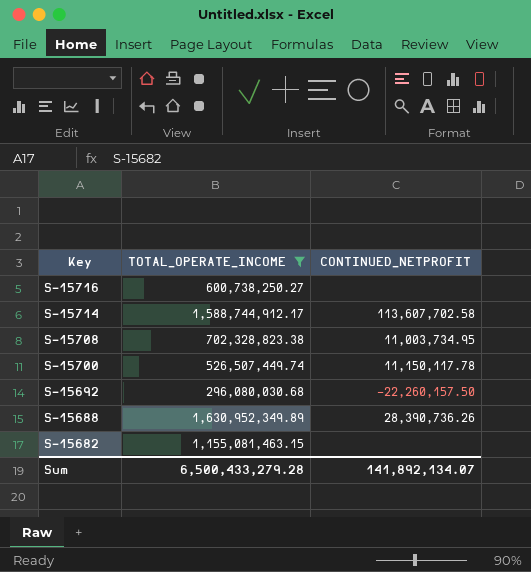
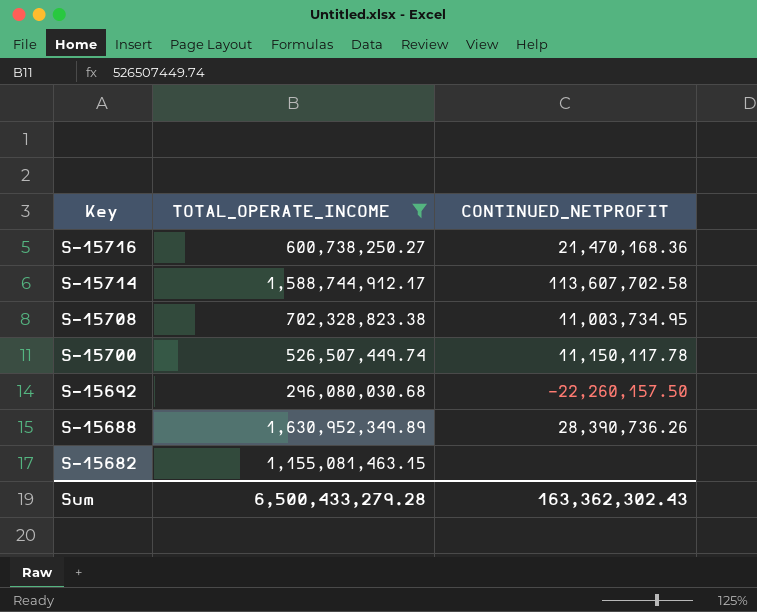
S-15716 | CONTINUED_NETPROFIT: none -> 21,470,168.36
Sum | CONTINUED_NETPROFIT: 141,892,134.07 -> 163,362,302.43

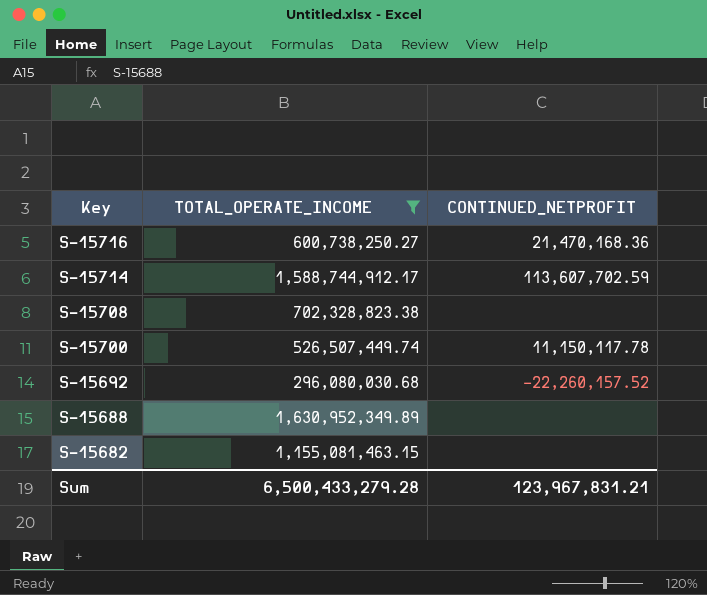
S-15714 | CONTINUED_NETPROFIT: 113,607,702.58 -> 113,607,702.59
S-15708 | CONTINUED_NETPROFIT: 11,003,734.95 -> none
S-15692 | CONTINUED_NETPROFIT: -22,260,157.50 -> -22,260,157.52
S-15688 | CONTINUED_NETPROFIT: 28,390,736.26 -> none
Sum | CONTINUED_NETPROFIT: 163,362,302.43 -> 123,967,831.21

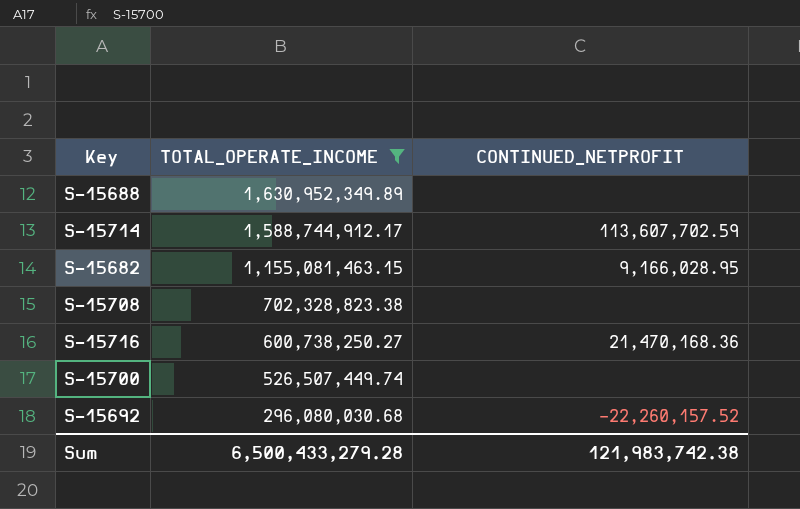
row order: Key descending -> TOTAL_OPERATE_INCOME descending
S-15682 | CONTINUED_NETPROFIT: none -> 9,166,028.95
S-15700 | CONTINUED_NETPROFIT: 11,150,117.78 -> none
Sum | CONTINUED_NETPROFIT: 123,967,831.21 -> 121,983,742.38

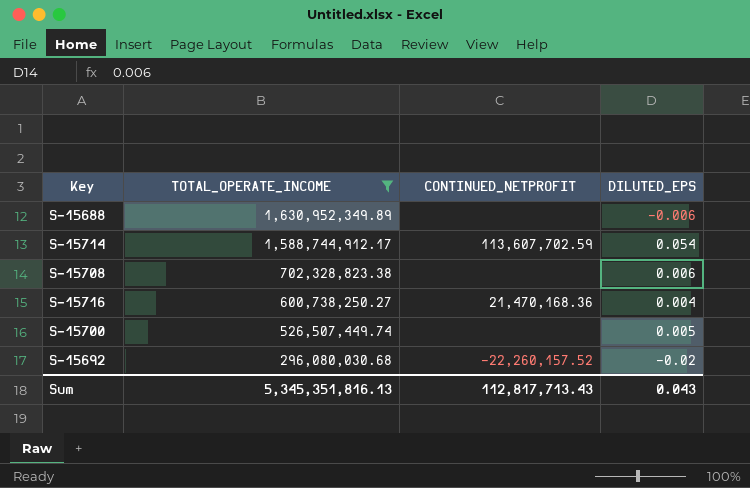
column DILUTED_EPS | position: none -> 4
row S-15682: 1,155,081,463.15 | 9,166,028.95 -> none
Sum | TOTAL_OPERATE_INCOME: 6,500,433,279.28 -> 5,345,351,816.13
Sum | CONTINUED_NETPROFIT: 121,983,742.38 -> 112,817,713.43

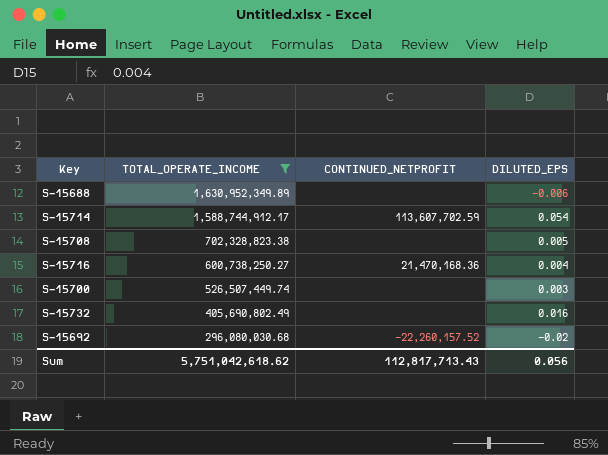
S-15708 | DILUTED_EPS: 0.006 -> 0.005
S-15700 | DILUTED_EPS: 0.005 -> 0.003
row S-15732: none -> 405,690,802.49 | none | 0.016
Sum | TOTAL_OPERATE_INCOME: 5,345,351,816.13 -> 5,751,042,618.62
Sum | DILUTED_EPS: 0.043 -> 0.056

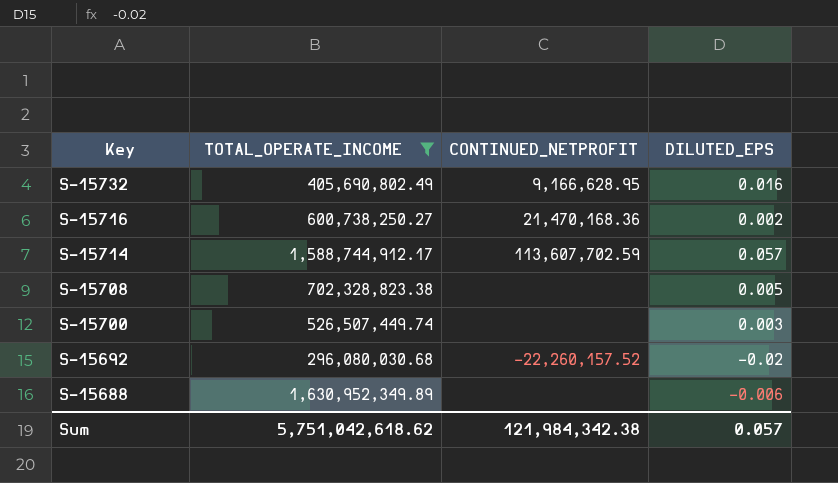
row order: TOTAL_OPERATE_INCOME descending -> Key descending
S-15732 | CONTINUED_NETPROFIT: none -> 9,166,628.95
S-15716 | DILUTED_EPS: 0.004 -> 0.002
S-15714 | DILUTED_EPS: 0.054 -> 0.057
Sum | CONTINUED_NETPROFIT: 112,817,713.43 -> 121,984,342.38
Sum | DILUTED_EPS: 0.056 -> 0.057

